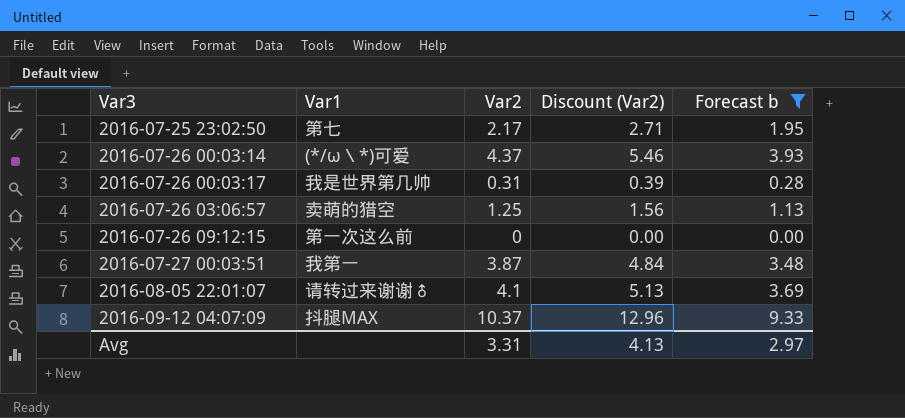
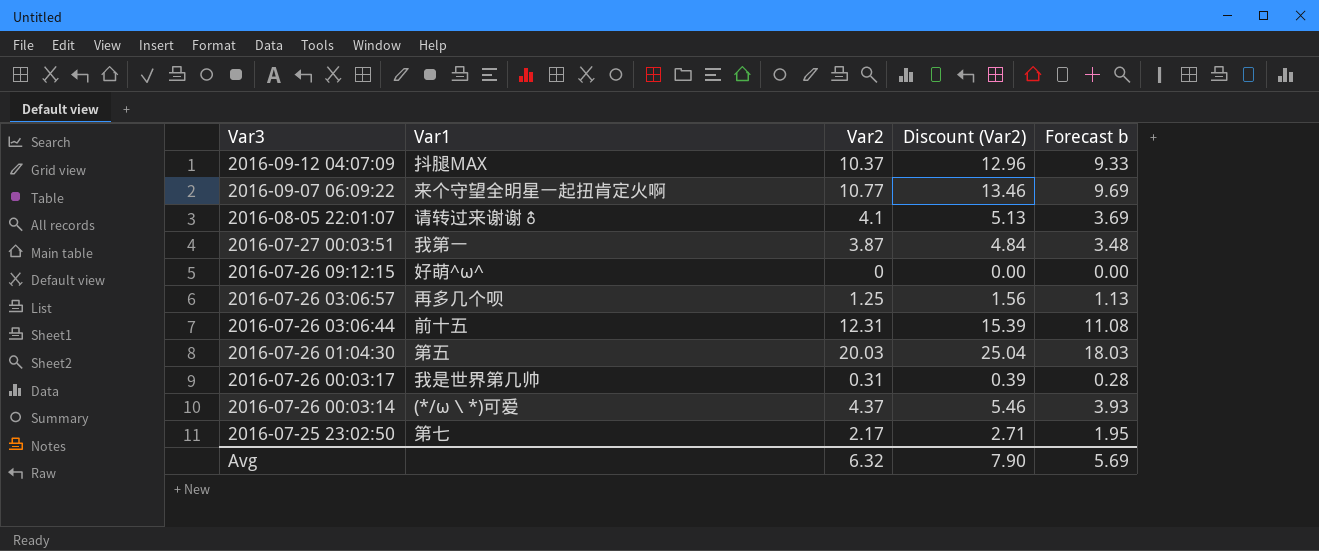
filter: Forecast b <= 9.33 -> none
row order: Var3 ascending -> Var3 descending
2016-07-26 09:12:15 | Var1: 第一次这么前 -> 好萌^ω^
2016-07-26 03:06:57 | Var1: 卖萌的猎空 -> 再多几个呗
Avg | Var2: 3.31 -> 6.32
Avg | Discount (Var2): 4.13 -> 7.90
Avg | Forecast b: 2.97 -> 5.69

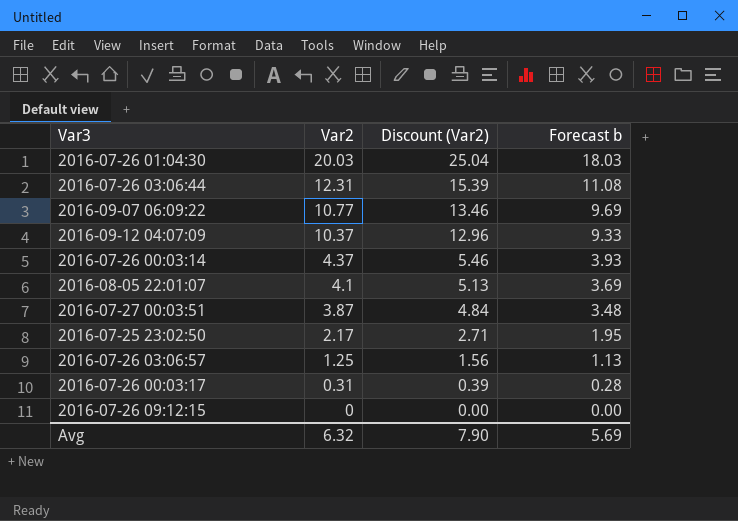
row order: Var3 descending -> Var2 descending
column Var1 | position: 2 -> none

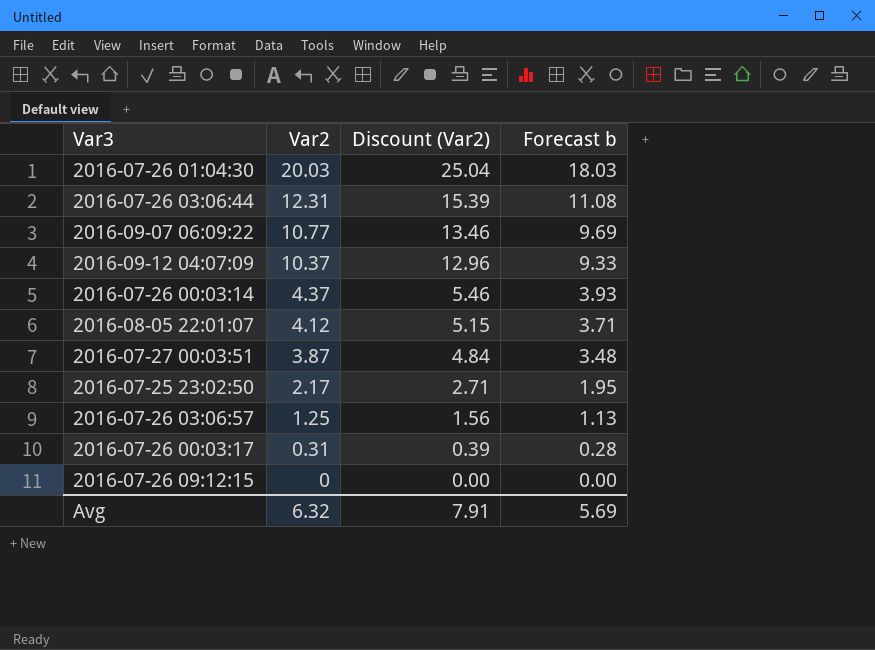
2016-08-05 22:01:07 | Var2: 4.1 -> 4.12
2016-08-05 22:01:07 | Discount (Var2): 5.13 -> 5.15
2016-08-05 22:01:07 | Forecast b: 3.69 -> 3.71
Avg | Discount (Var2): 7.90 -> 7.91

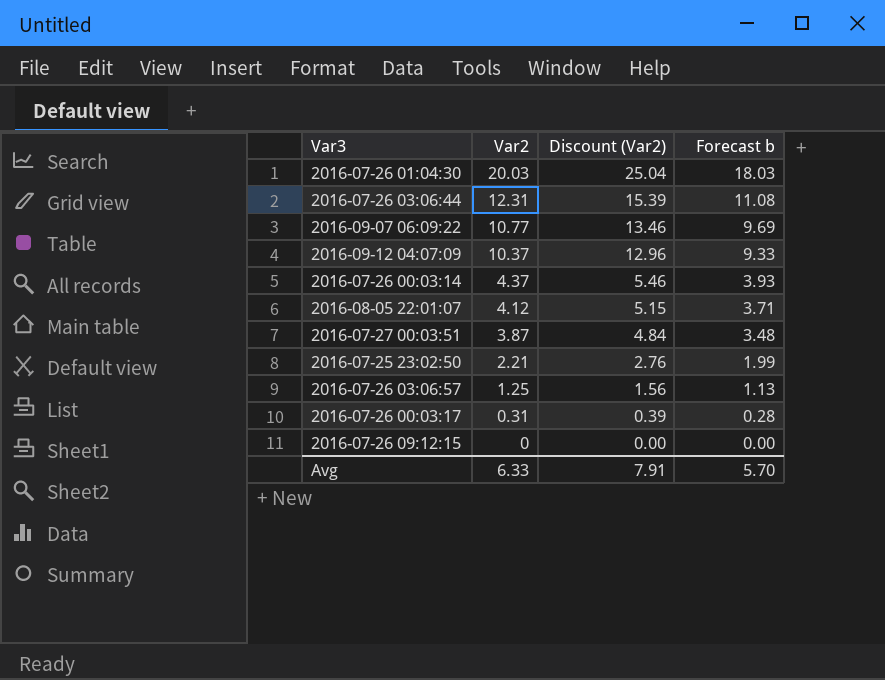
2016-07-25 23:02:50 | Var2: 2.17 -> 2.21
2016-07-25 23:02:50 | Discount (Var2): 2.71 -> 2.76
2016-07-25 23:02:50 | Forecast b: 1.95 -> 1.99
Avg | Var2: 6.32 -> 6.33
Avg | Forecast b: 5.69 -> 5.70

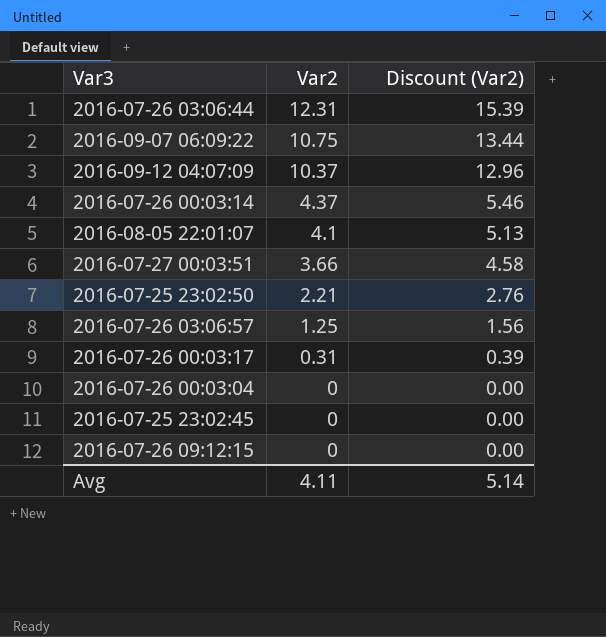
column Forecast b | formula: [Var2] * 0.9 -> none
row 2016-07-26 01:04:30: 20.03 | 25.04 | 18.03 -> none
2016-09-07 06:09:22 | Var2: 10.77 -> 10.75
2016-09-07 06:09:22 | Discount (Var2): 13.46 -> 13.44
2016-08-05 22:01:07 | Var2: 4.12 -> 4.1
2016-08-05 22:01:07 | Discount (Var2): 5.15 -> 5.13
2016-07-27 00:03:51 | Var2: 3.87 -> 3.66
2016-07-27 00:03:51 | Discount (Var2): 4.84 -> 4.58
row 2016-07-26 00:03:04: none -> 0 | 0.00
row 2016-07-25 23:02:45: none -> 0 | 0.00
Avg | Var2: 6.33 -> 4.11
Avg | Discount (Var2): 7.91 -> 5.14

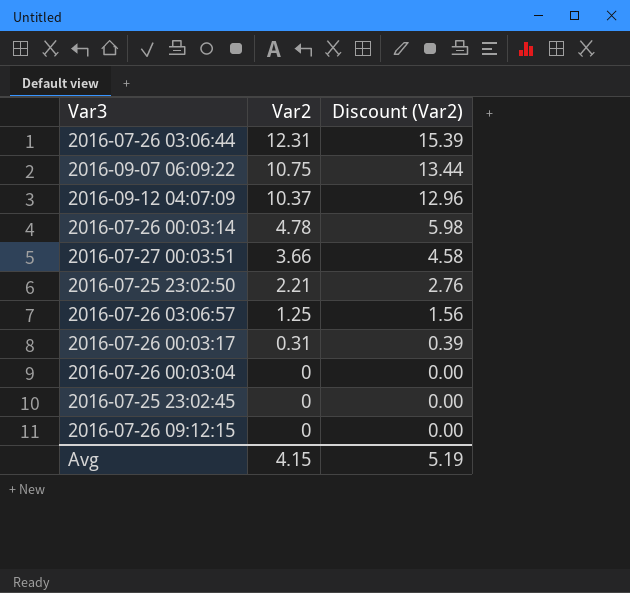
row 2016-08-05 22:01:07: 4.1 | 5.13 -> none
2016-07-26 00:03:14 | Var2: 4.37 -> 4.78
2016-07-26 00:03:14 | Discount (Var2): 5.46 -> 5.98
Avg | Var2: 4.11 -> 4.15
Avg | Discount (Var2): 5.14 -> 5.19

